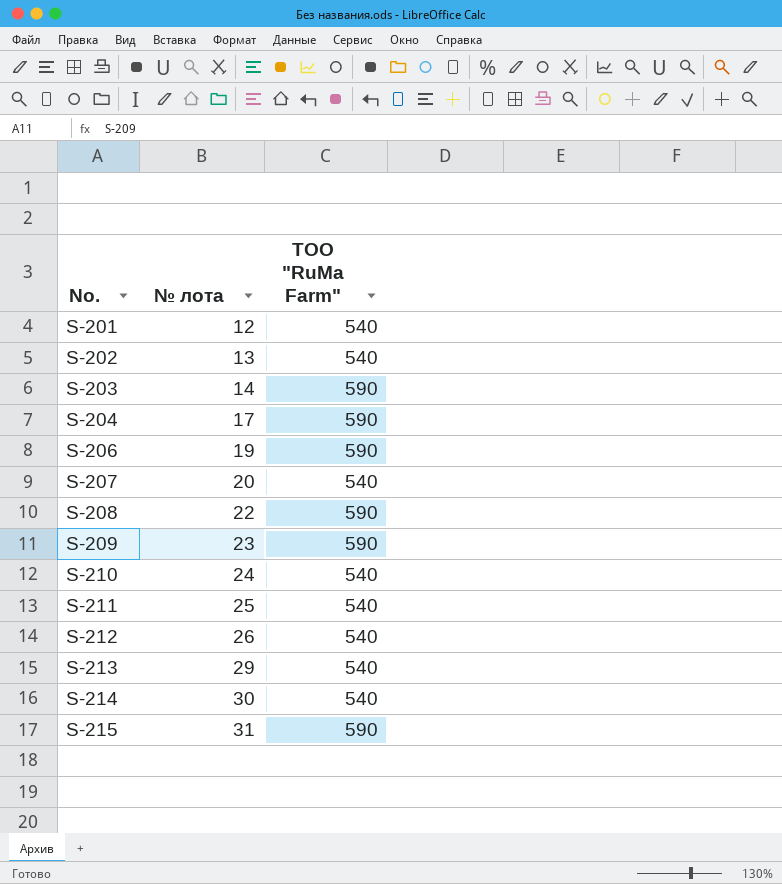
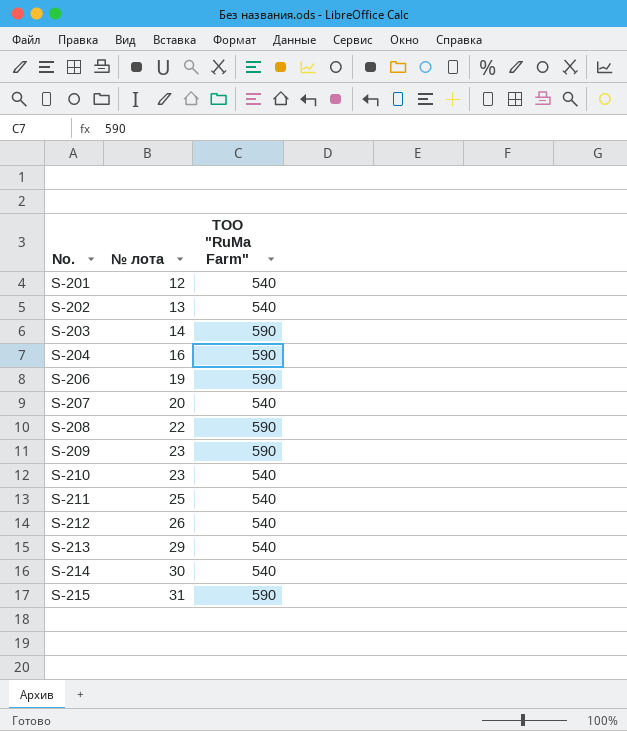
S-204 | № лота: 17 -> 16
S-210 | № лота: 24 -> 23

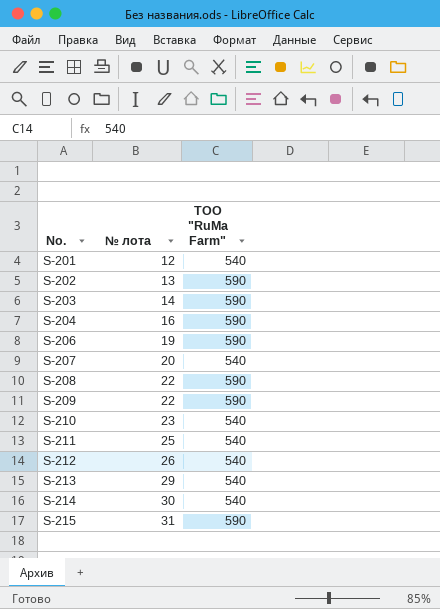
S-202 | ТОО "RuMa Farm": 540 -> 590
S-209 | № лота: 23 -> 22

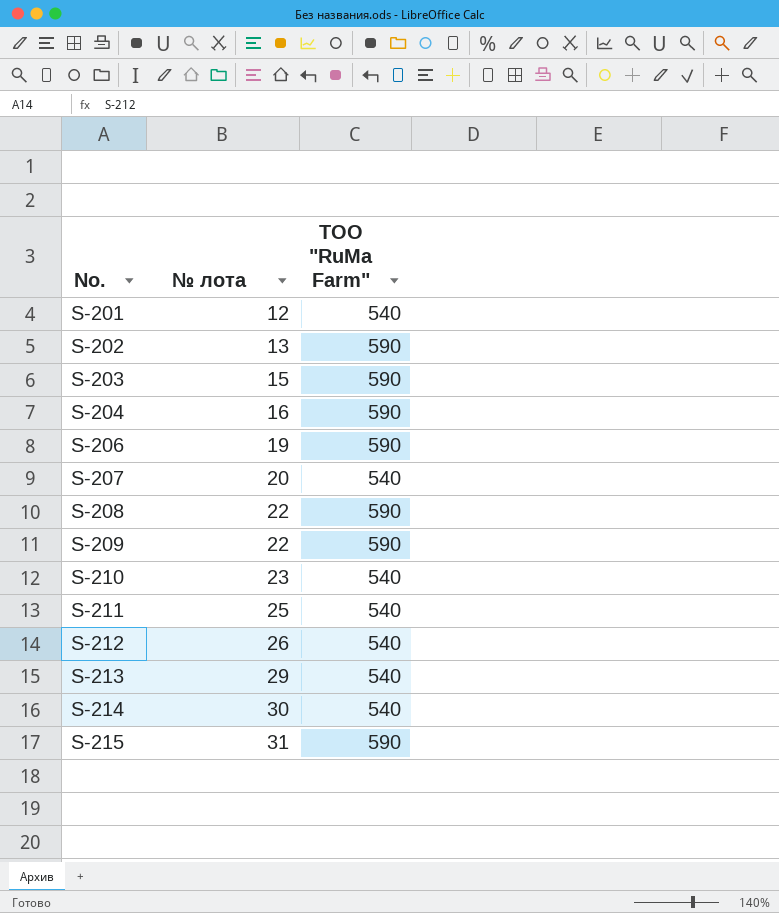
S-203 | № лота: 14 -> 15

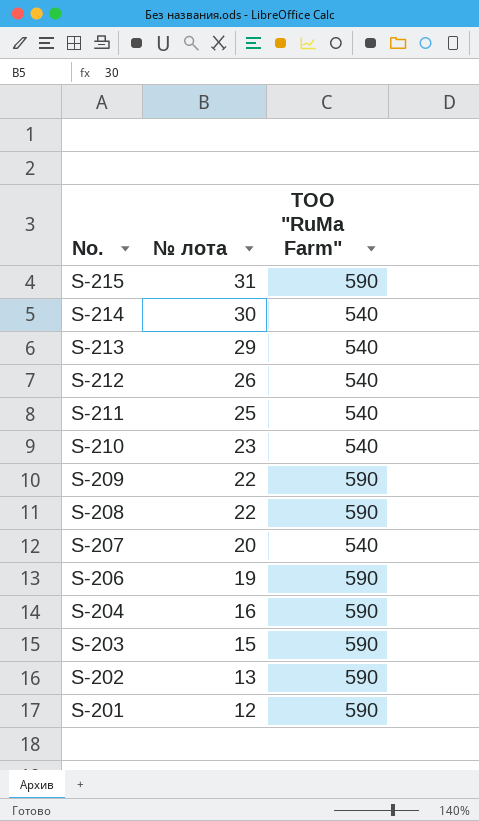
row order: No. ascending -> No. descending
S-201 | ТОО "RuMa Farm": 540 -> 590

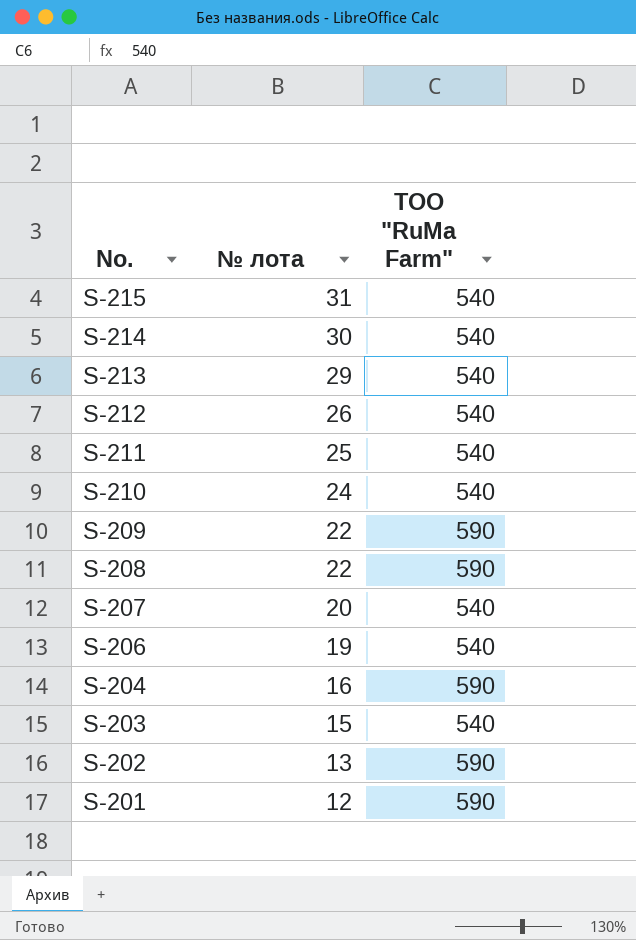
S-215 | ТОО "RuMa Farm": 590 -> 540
S-210 | № лота: 23 -> 24
S-206 | ТОО "RuMa Farm": 590 -> 540
S-203 | ТОО "RuMa Farm": 590 -> 540

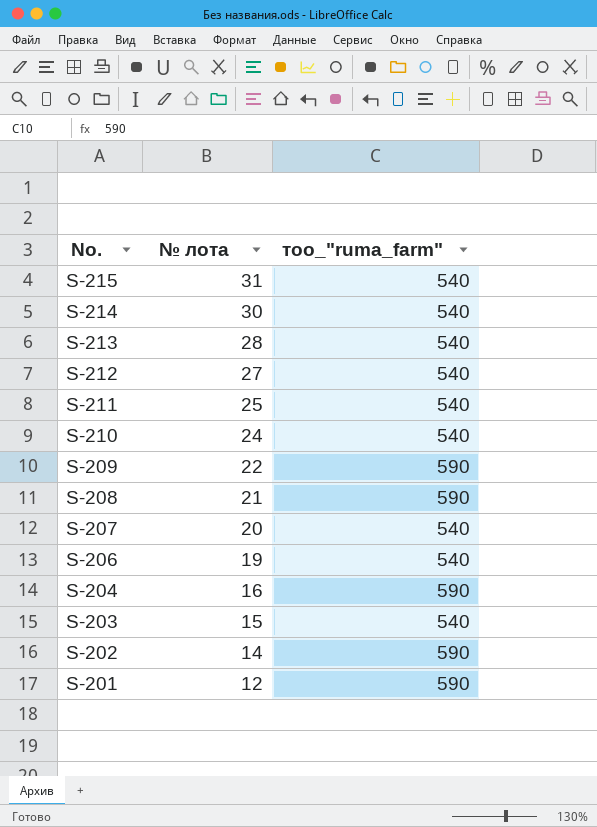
column name: ТОО "RuMa Farm" -> тоо_"ruma_farm"
S-213 | № лота: 29 -> 28
S-212 | № лота: 26 -> 27
S-208 | № лота: 22 -> 21
S-202 | № лота: 13 -> 14

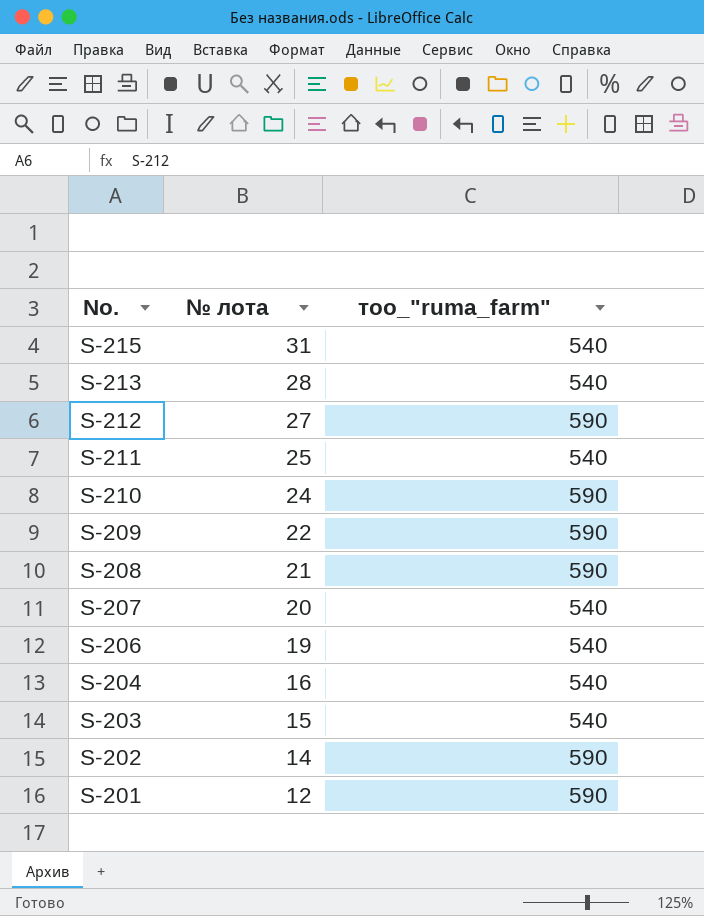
row S-214: 30 | 540 -> none
S-212 | тоо_"ruma_farm": 540 -> 590
S-210 | тоо_"ruma_farm": 540 -> 590
S-204 | тоо_"ruma_farm": 590 -> 540

